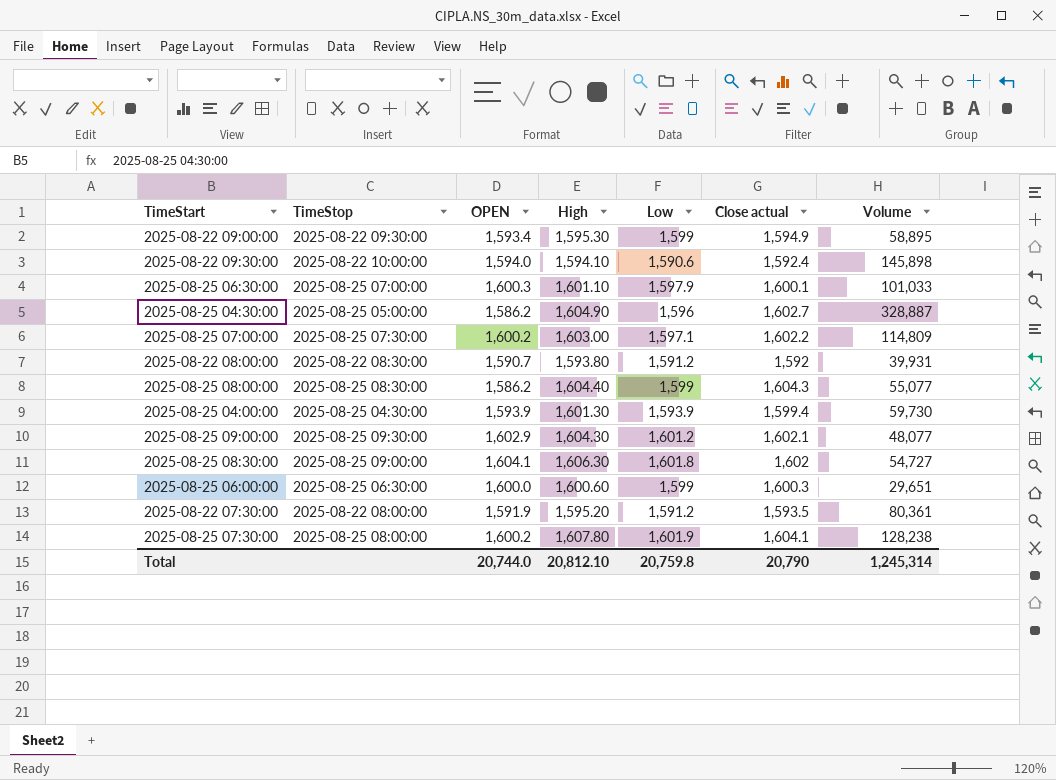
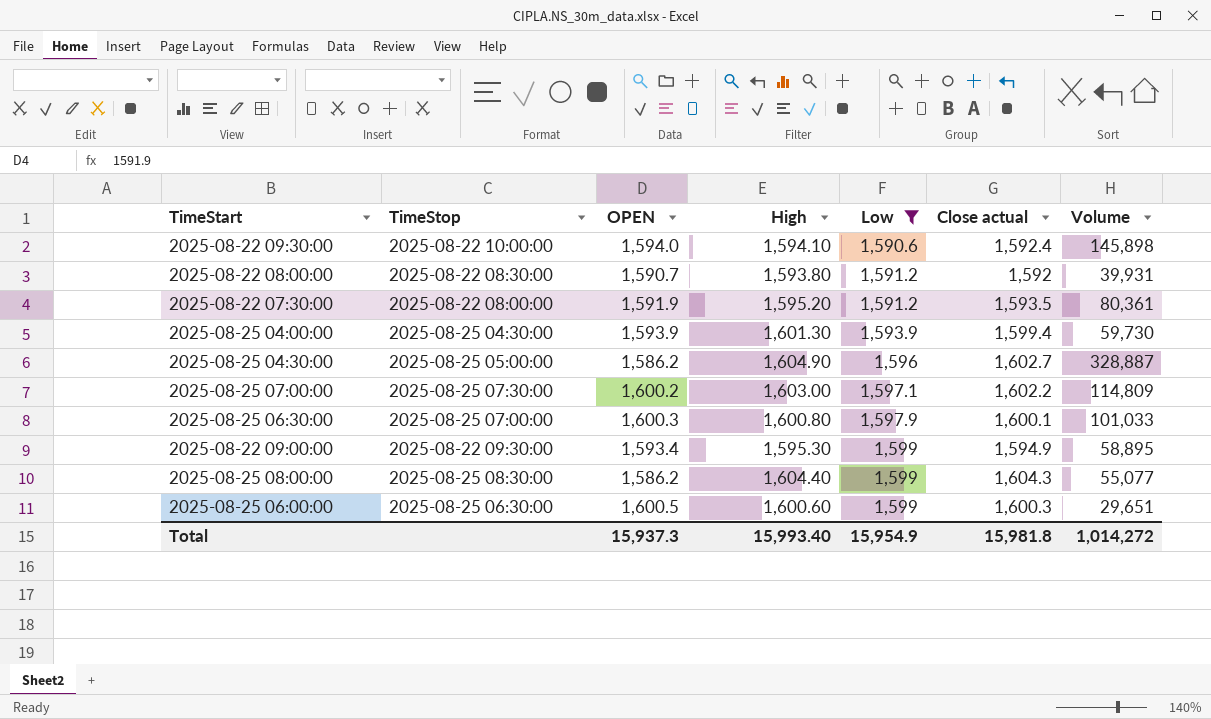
filter: none -> Low <= 1,599
row order: none -> Low ascending
2025-08-25 06:30:00 | High: 1,601.10 -> 1,600.80
2025-08-25 06:00:00 | OPEN: 1,600.0 -> 1,600.5
Total | OPEN: 20,744.0 -> 15,937.3
Total | High: 20,812.10 -> 15,993.40
Total | Low: 20,759.8 -> 15,954.9
Total | Close actual: 20,790 -> 15,981.8
Total | Volume: 1,245,314 -> 1,014,272

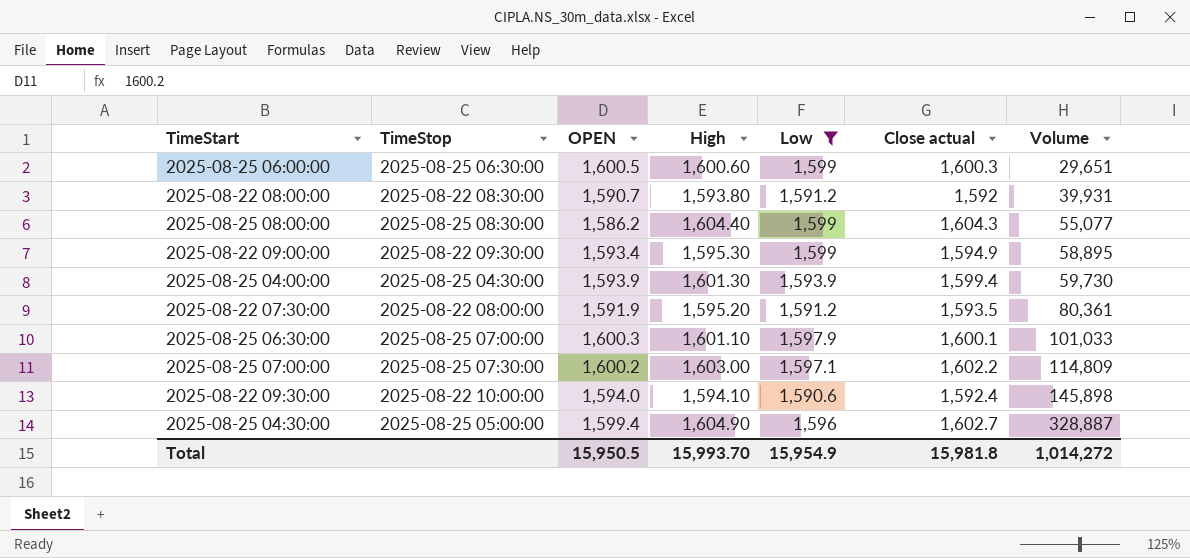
row order: Low ascending -> Volume ascending
2025-08-25 06:30:00 | High: 1,600.80 -> 1,601.10
2025-08-25 04:30:00 | OPEN: 1,586.2 -> 1,599.4
Total | OPEN: 15,937.3 -> 15,950.5
Total | High: 15,993.40 -> 15,993.70

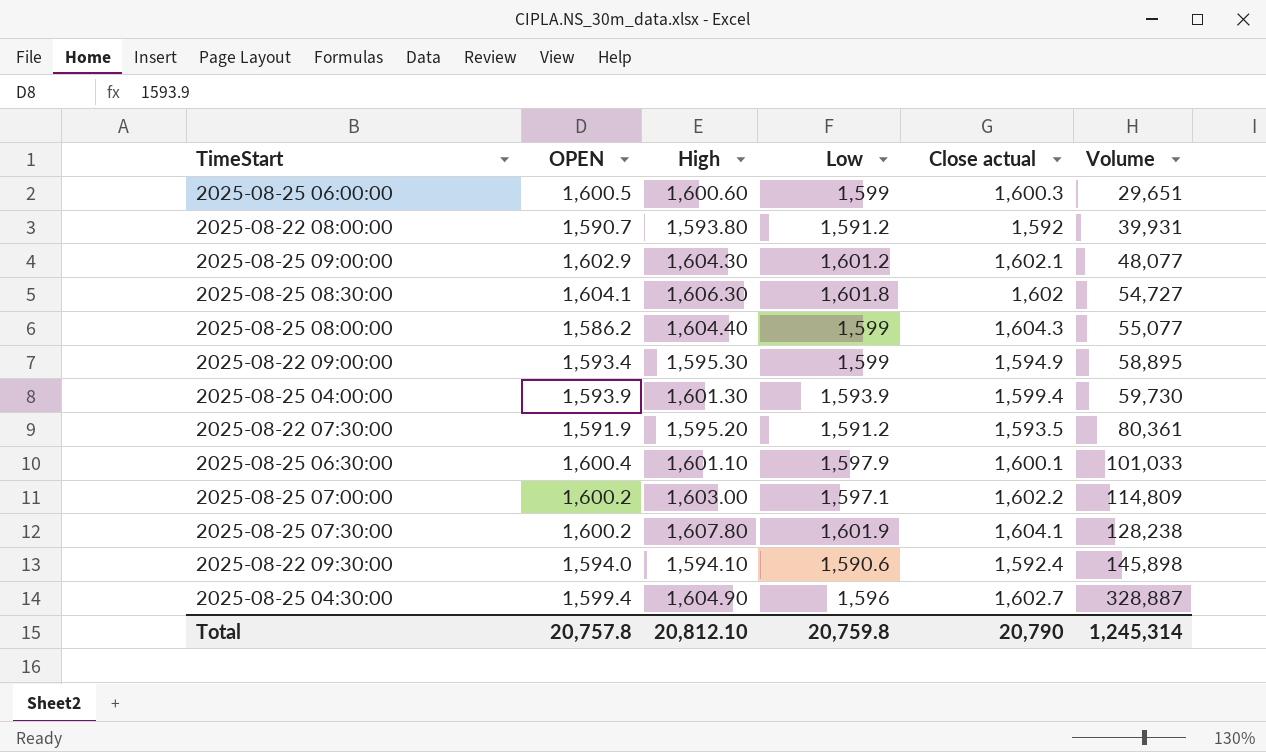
filter: Low <= 1,599 -> none
column TimeStop | position: 2 -> none
2025-08-25 06:30:00 | OPEN: 1,600.3 -> 1,600.4
Total | OPEN: 15,950.5 -> 20,757.8
Total | High: 15,993.70 -> 20,812.10
Total | Low: 15,954.9 -> 20,759.8
Total | Close actual: 15,981.8 -> 20,790
Total | Volume: 1,014,272 -> 1,245,314

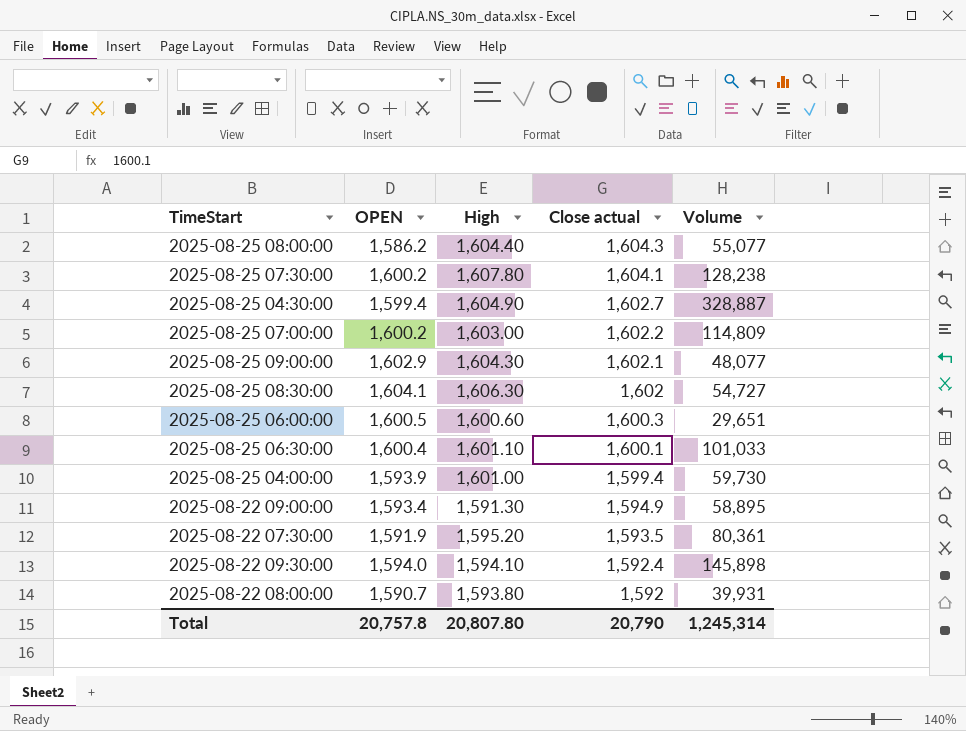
row order: Volume ascending -> Close actual descending
column Low | position: 4 -> none
2025-08-25 04:00:00 | High: 1,601.30 -> 1,601.00
2025-08-22 09:00:00 | High: 1,595.30 -> 1,591.30
Total | High: 20,812.10 -> 20,807.80

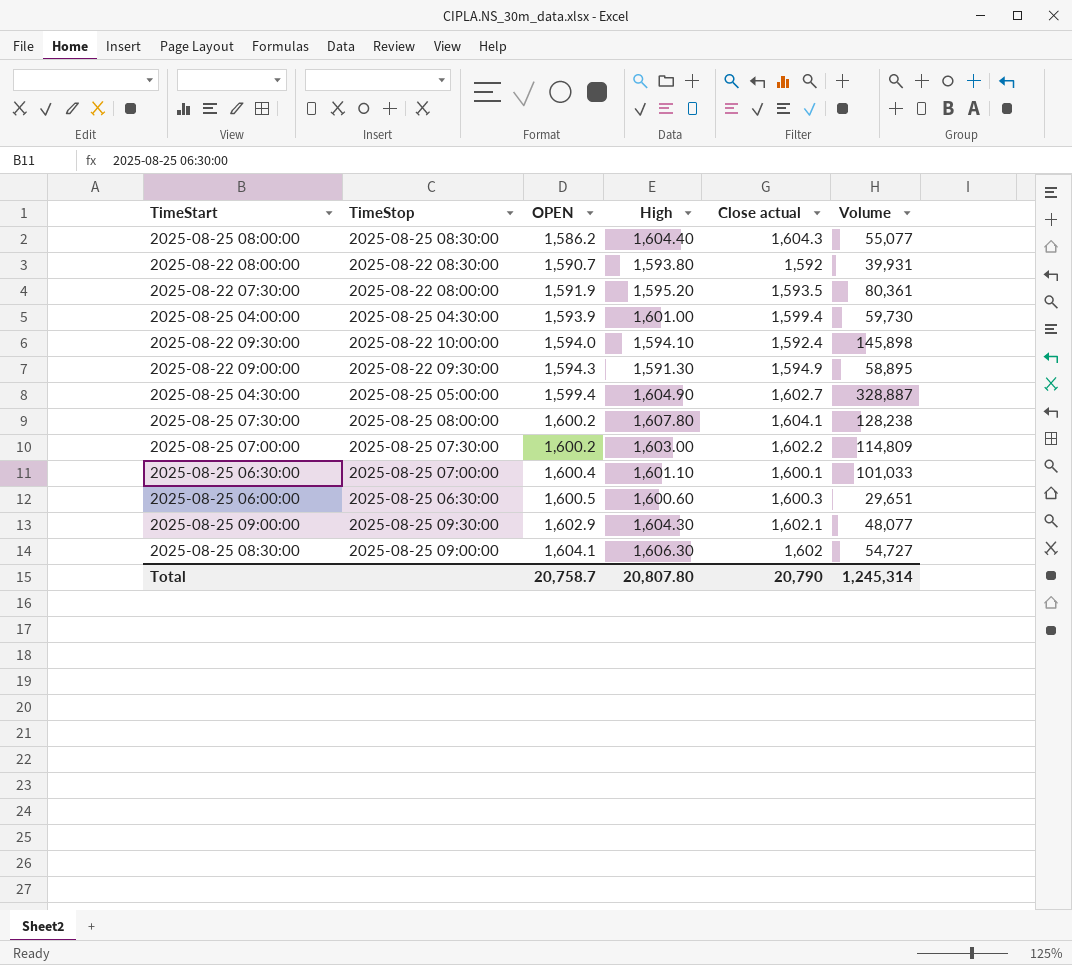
row order: Close actual descending -> OPEN ascending
column TimeStop | position: none -> 2
2025-08-22 09:00:00 | OPEN: 1,593.4 -> 1,594.3
Total | OPEN: 20,757.8 -> 20,758.7

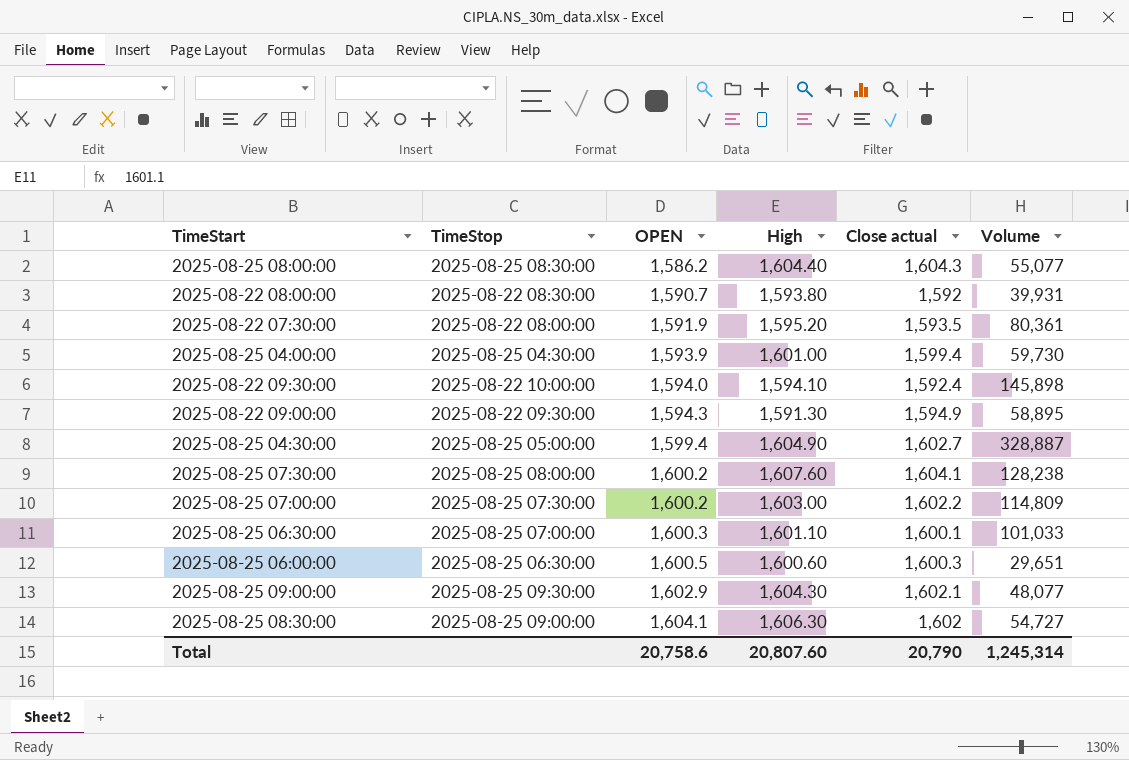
2025-08-25 07:30:00 | High: 1,607.80 -> 1,607.60
2025-08-25 06:30:00 | OPEN: 1,600.4 -> 1,600.3
Total | OPEN: 20,758.7 -> 20,758.6
Total | High: 20,807.80 -> 20,807.60

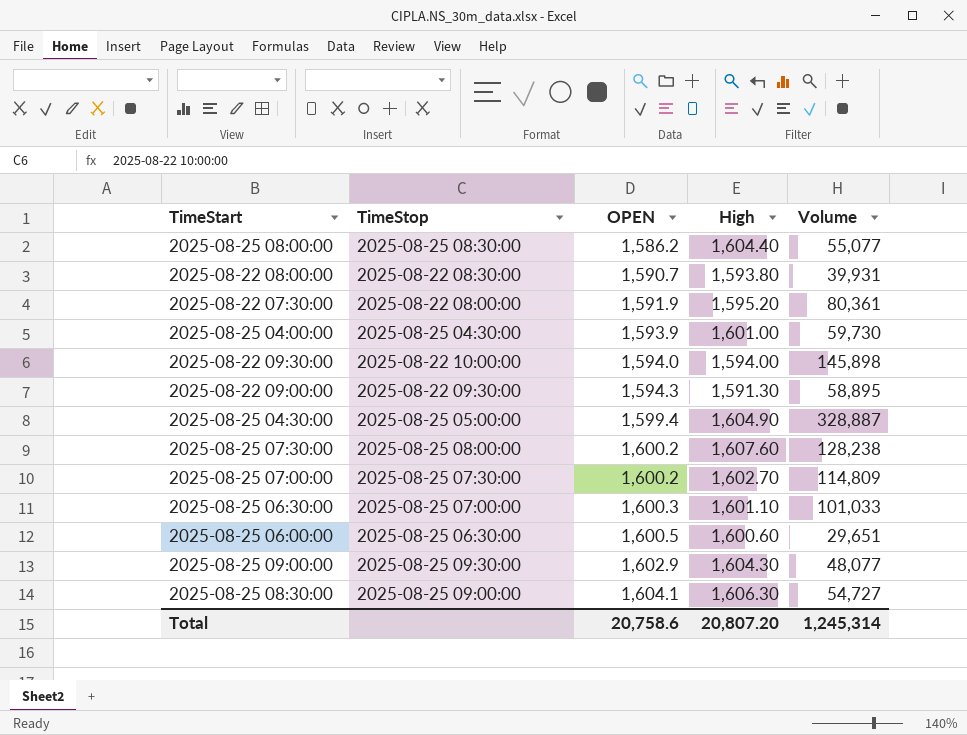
column Close actual | position: 5 -> none
2025-08-22 09:30:00 | High: 1,594.10 -> 1,594.00
2025-08-25 07:00:00 | High: 1,603.00 -> 1,602.70
Total | High: 20,807.60 -> 20,807.20

